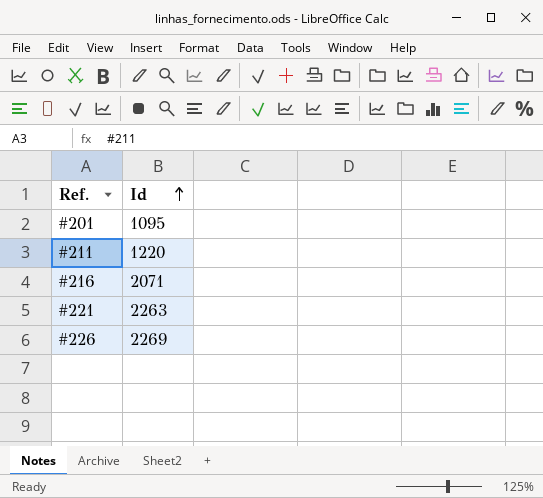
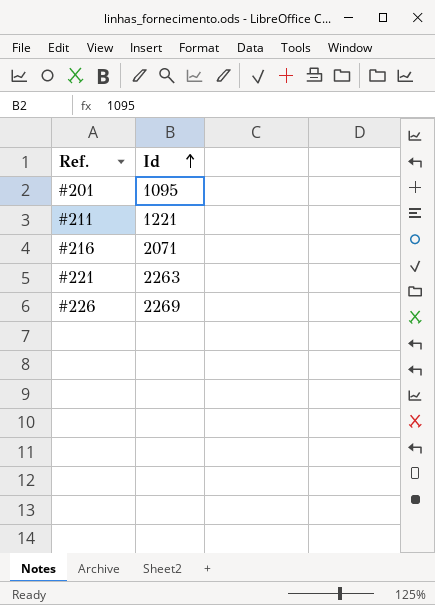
#211 | Id: 1220 -> 1221

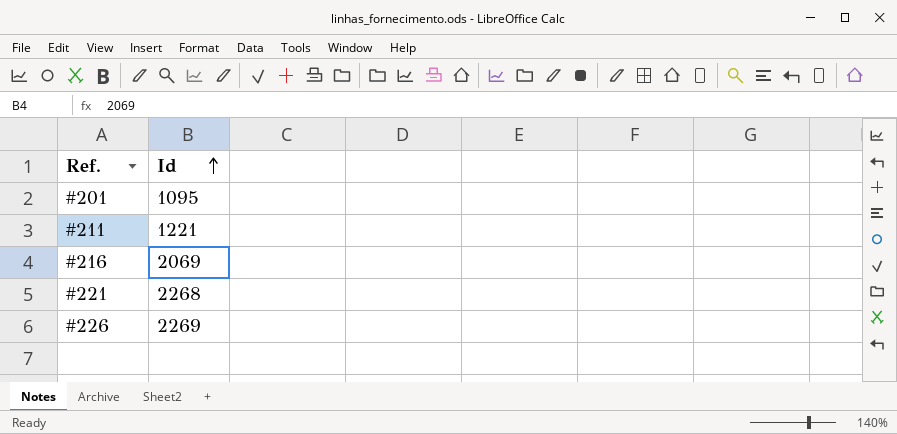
#216 | Id: 2071 -> 2069
#221 | Id: 2263 -> 2268

